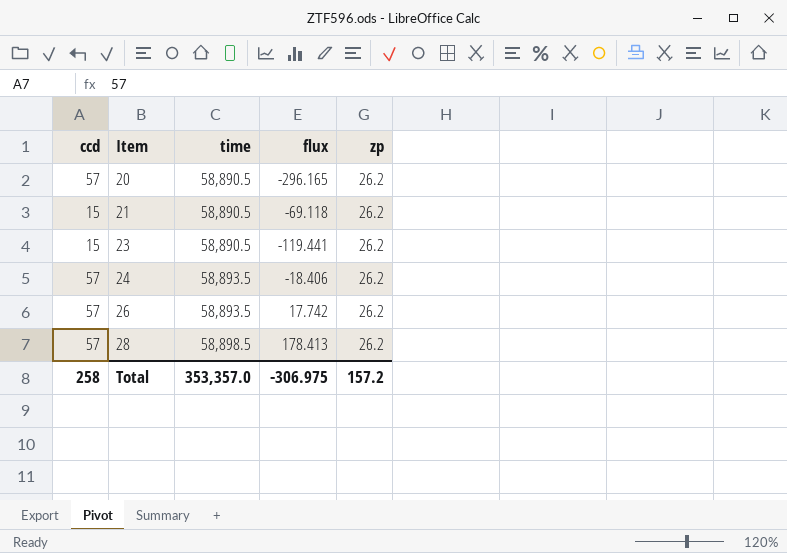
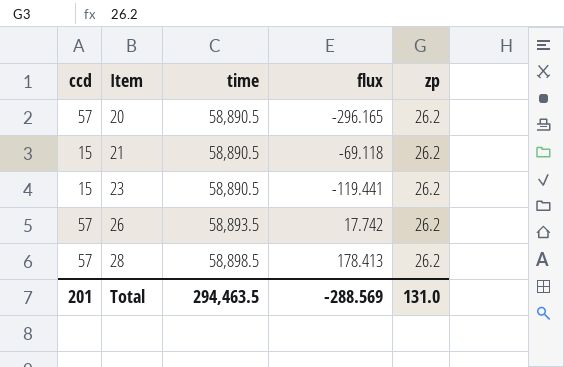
row 24: 57 | 58,893.5 | -18.406 | 26.2 -> none
Total | ccd: 258 -> 201
Total | time: 353,357.0 -> 294,463.5
Total | flux: -306.975 -> -288.569
Total | zp: 157.2 -> 131.0

